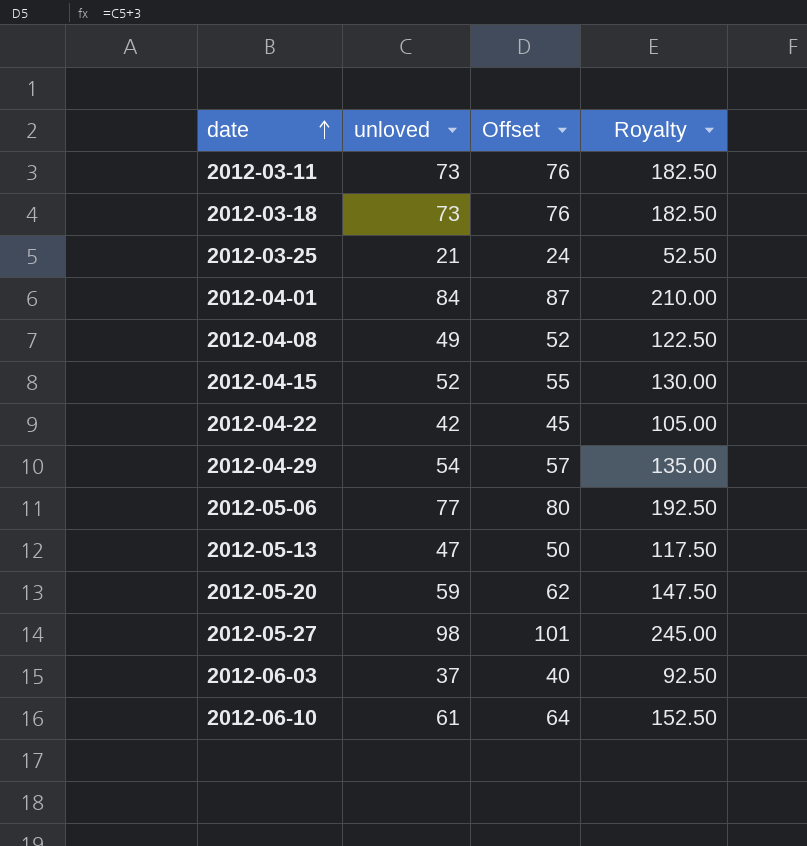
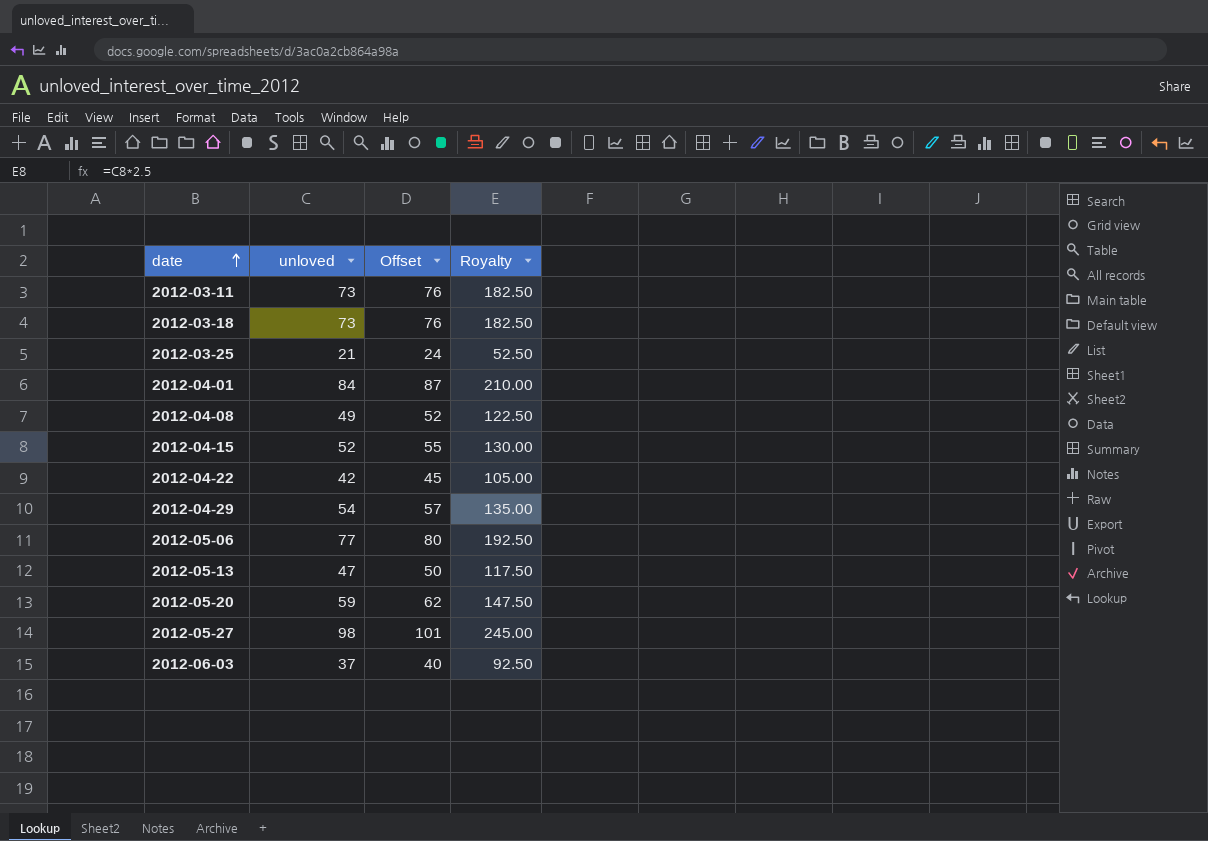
row 2012-06-10: 61 | 64 | 152.50 -> none

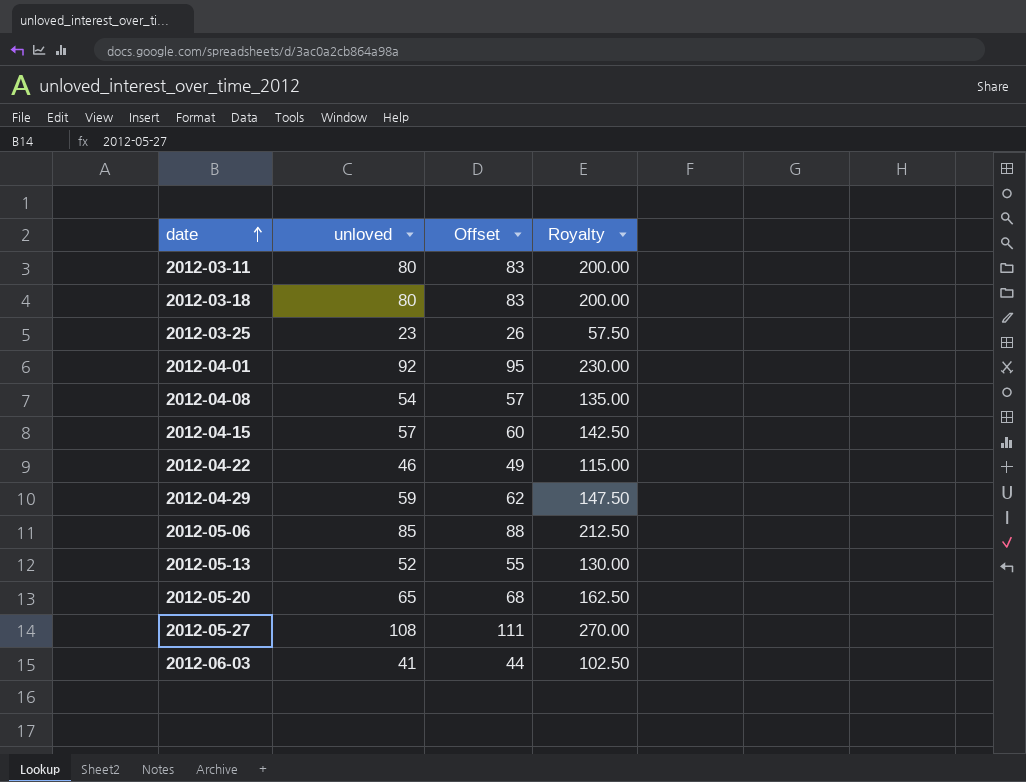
2012-03-11 | unloved: 73 -> 80
2012-03-11 | Offset: 76 -> 83
2012-03-11 | Royalty: 182.50 -> 200.00
2012-03-18 | unloved: 73 -> 80
2012-03-18 | Offset: 76 -> 83
2012-03-18 | Royalty: 182.50 -> 200.00
2012-03-25 | unloved: 21 -> 23
2012-03-25 | Offset: 24 -> 26
2012-03-25 | Royalty: 52.50 -> 57.50
2012-04-01 | unloved: 84 -> 92
2012-04-01 | Offset: 87 -> 95
2012-04-01 | Royalty: 210.00 -> 230.00
2012-04-08 | unloved: 49 -> 54
2012-04-08 | Offset: 52 -> 57
2012-04-08 | Royalty: 122.50 -> 135.00
2012-04-15 | unloved: 52 -> 57
2012-04-15 | Offset: 55 -> 60
2012-04-15 | Royalty: 130.00 -> 142.50
2012-04-22 | unloved: 42 -> 46
2012-04-22 | Offset: 45 -> 49
2012-04-22 | Royalty: 105.00 -> 115.00
2012-04-29 | unloved: 54 -> 59
2012-04-29 | Offset: 57 -> 62
2012-04-29 | Royalty: 135.00 -> 147.50
2012-05-06 | unloved: 77 -> 85
2012-05-06 | Offset: 80 -> 88
2012-05-06 | Royalty: 192.50 -> 212.50
2012-05-13 | unloved: 47 -> 52
2012-05-13 | Offset: 50 -> 55
2012-05-13 | Royalty: 117.50 -> 130.00
2012-05-20 | unloved: 59 -> 65
2012-05-20 | Offset: 62 -> 68
2012-05-20 | Royalty: 147.50 -> 162.50
2012-05-27 | unloved: 98 -> 108
2012-05-27 | Offset: 101 -> 111
2012-05-27 | Royalty: 245.00 -> 270.00
2012-06-03 | unloved: 37 -> 41
2012-06-03 | Offset: 40 -> 44
2012-06-03 | Royalty: 92.50 -> 102.50

